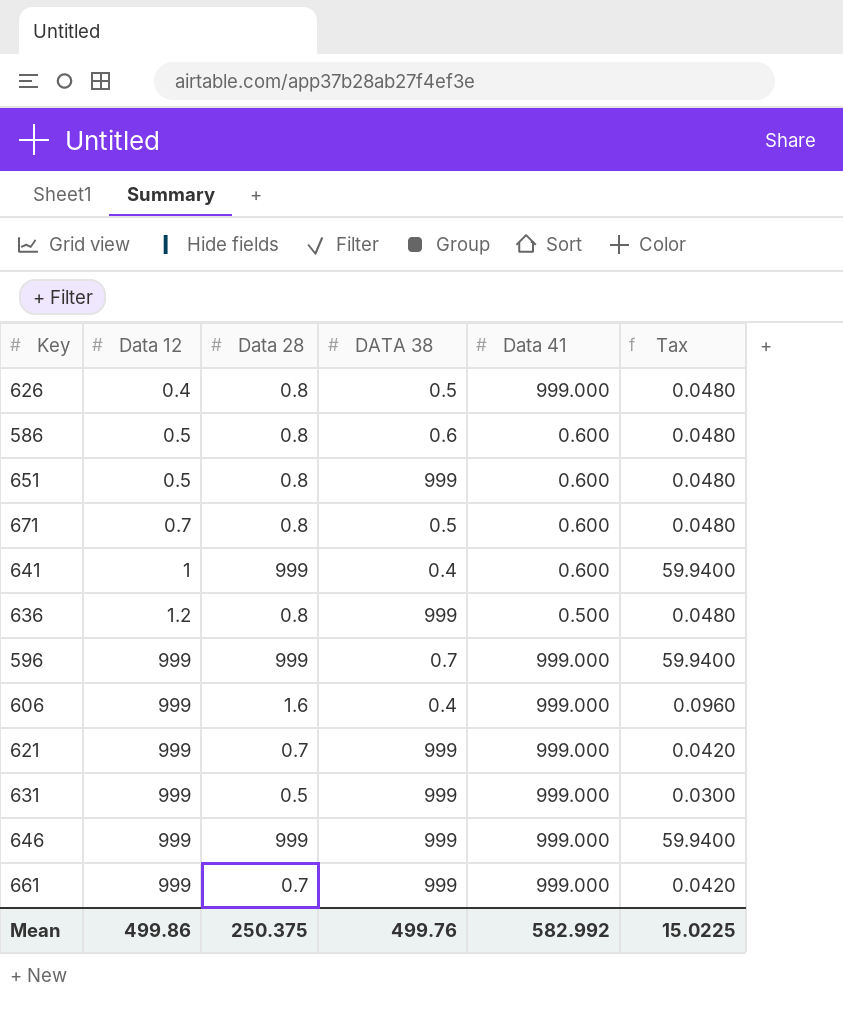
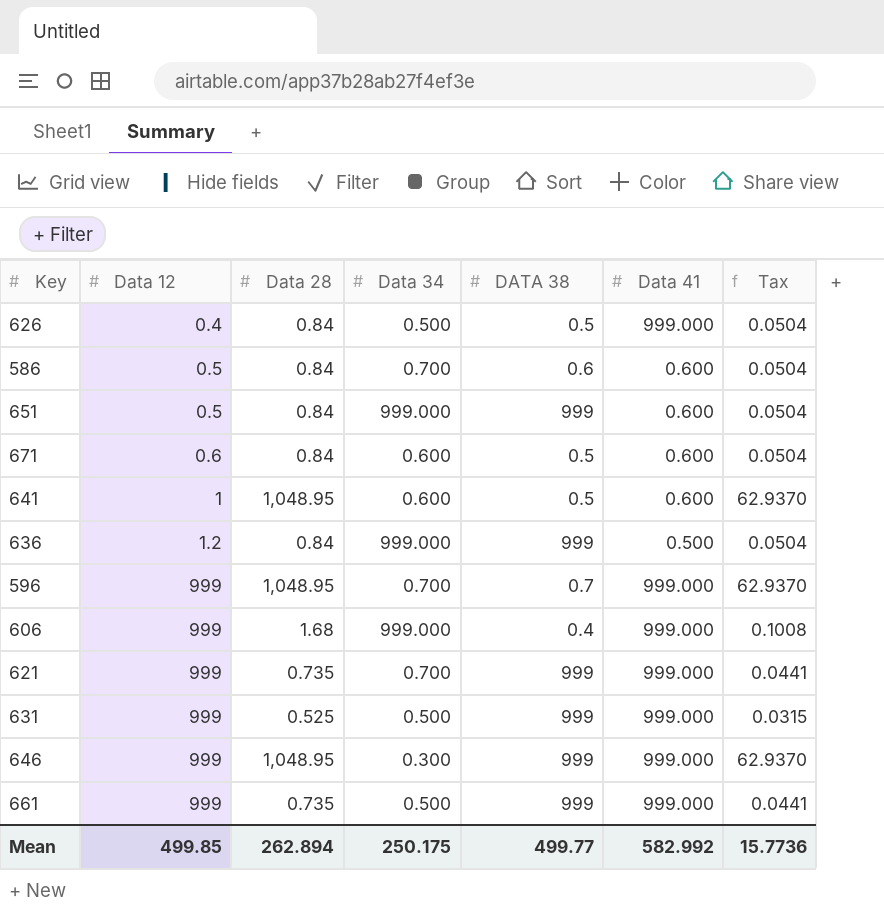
column Data 34 | position: none -> 4
626 | Data 28: 0.8 -> 0.84
626 | Tax: 0.0480 -> 0.0504
586 | Data 28: 0.8 -> 0.84
586 | Tax: 0.0480 -> 0.0504
651 | Data 28: 0.8 -> 0.84
651 | Tax: 0.0480 -> 0.0504
671 | Data 12: 0.7 -> 0.6
671 | Data 28: 0.8 -> 0.84
671 | Tax: 0.0480 -> 0.0504
641 | Data 28: 999 -> 1,048.95
641 | DATA 38: 0.4 -> 0.5
641 | Tax: 59.9400 -> 62.9370
636 | Data 28: 0.8 -> 0.84
636 | Tax: 0.0480 -> 0.0504
596 | Data 28: 999 -> 1,048.95
596 | Tax: 59.9400 -> 62.9370
606 | Data 28: 1.6 -> 1.68
606 | Tax: 0.0960 -> 0.1008
621 | Data 28: 0.7 -> 0.735
621 | Tax: 0.0420 -> 0.0441
631 | Data 28: 0.5 -> 0.525
631 | Tax: 0.0300 -> 0.0315
646 | Data 28: 999 -> 1,048.95
646 | Tax: 59.9400 -> 62.9370
661 | Data 28: 0.7 -> 0.735
661 | Tax: 0.0420 -> 0.0441
Mean | Data 12: 499.86 -> 499.85
Mean | Data 28: 250.375 -> 262.894
Mean | DATA 38: 499.76 -> 499.77
Mean | Tax: 15.0225 -> 15.7736

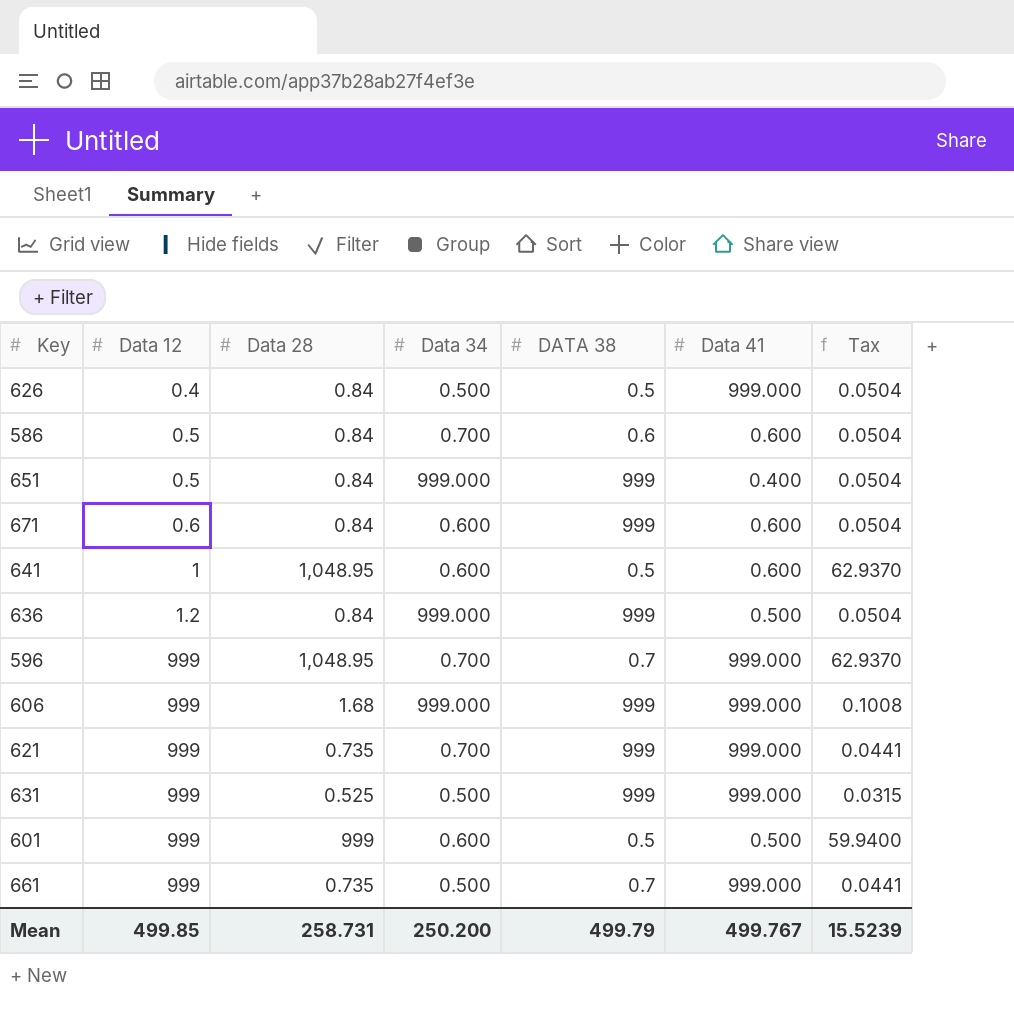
row 646: 999 | 1,048.95 | 0.300 | 999 | 999.000 | 62.9370 -> none
651 | Data 41: 0.600 -> 0.400
671 | DATA 38: 0.5 -> 999
606 | DATA 38: 0.4 -> 999
row 601: none -> 999 | 999 | 0.600 | 0.5 | 0.500 | 59.9400
661 | DATA 38: 999 -> 0.7
Mean | Data 28: 262.894 -> 258.731
Mean | Data 34: 250.175 -> 250.200
Mean | DATA 38: 499.77 -> 499.79
Mean | Data 41: 582.992 -> 499.767
Mean | Tax: 15.7736 -> 15.5239

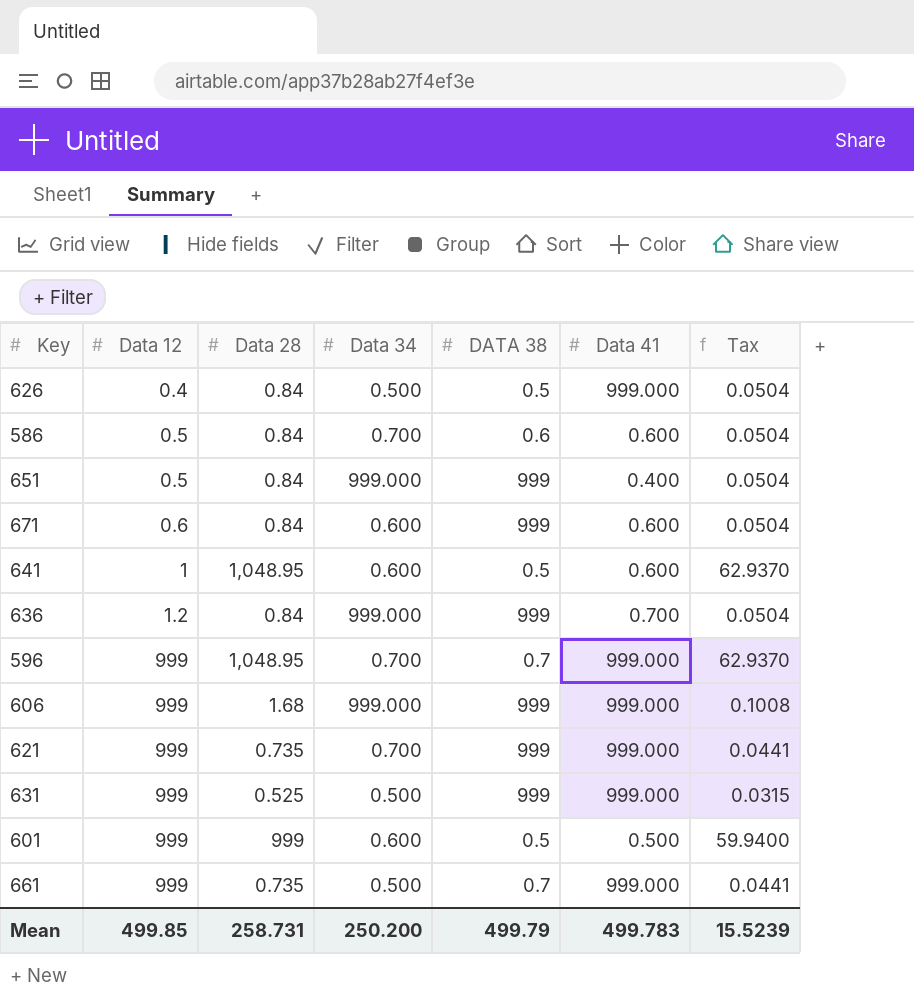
636 | Data 41: 0.500 -> 0.700
Mean | Data 41: 499.767 -> 499.783

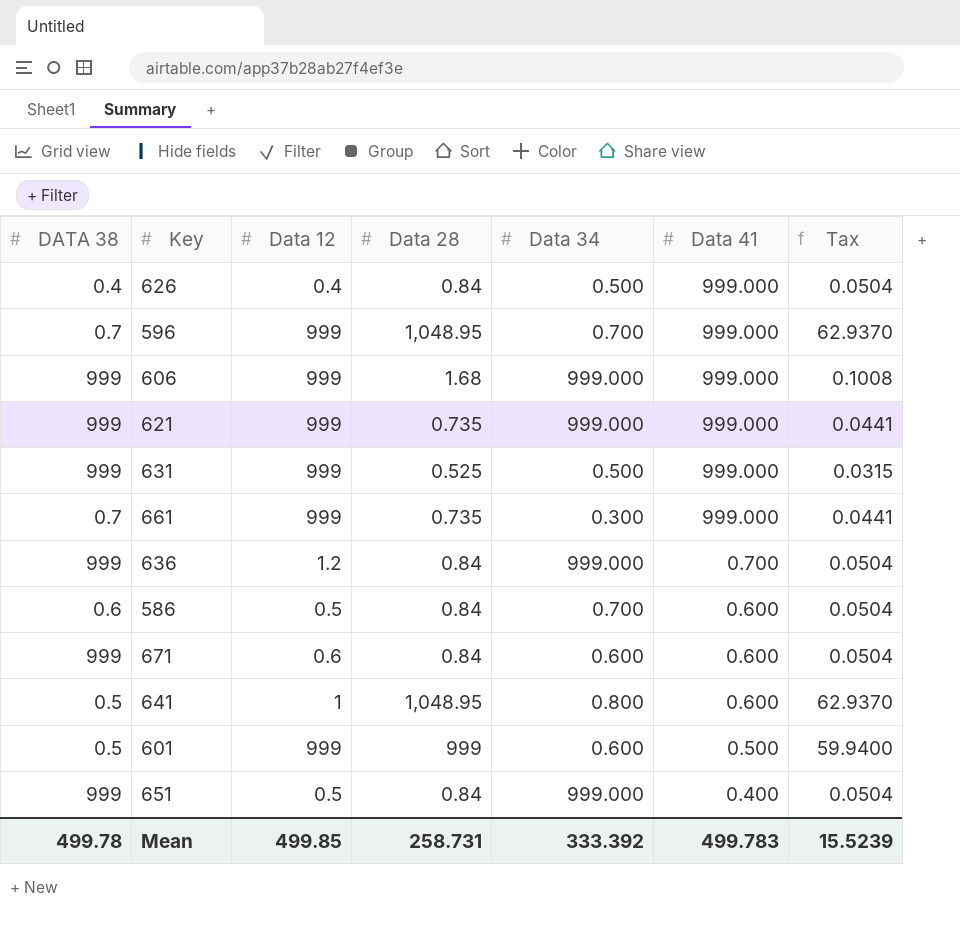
row order: Data 12 ascending -> Data 41 descending
column DATA 38 | position: 5 -> 1
626 | DATA 38: 0.5 -> 0.4
621 | Data 34: 0.700 -> 999.000
661 | Data 34: 0.500 -> 0.300
641 | Data 34: 0.600 -> 0.800
Mean | DATA 38: 499.79 -> 499.78
Mean | Data 34: 250.200 -> 333.392

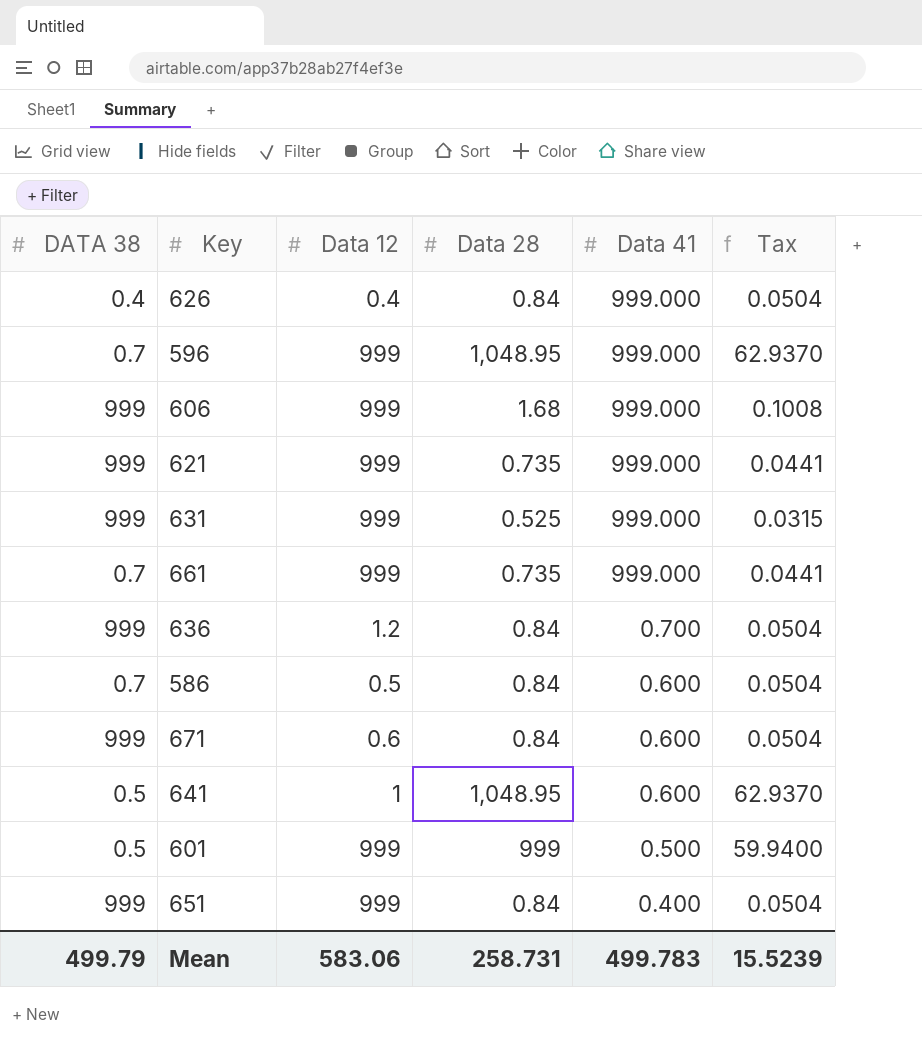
column Data 34 | position: 5 -> none
586 | DATA 38: 0.6 -> 0.7
651 | Data 12: 0.5 -> 999
Mean | DATA 38: 499.78 -> 499.79
Mean | Data 12: 499.85 -> 583.06

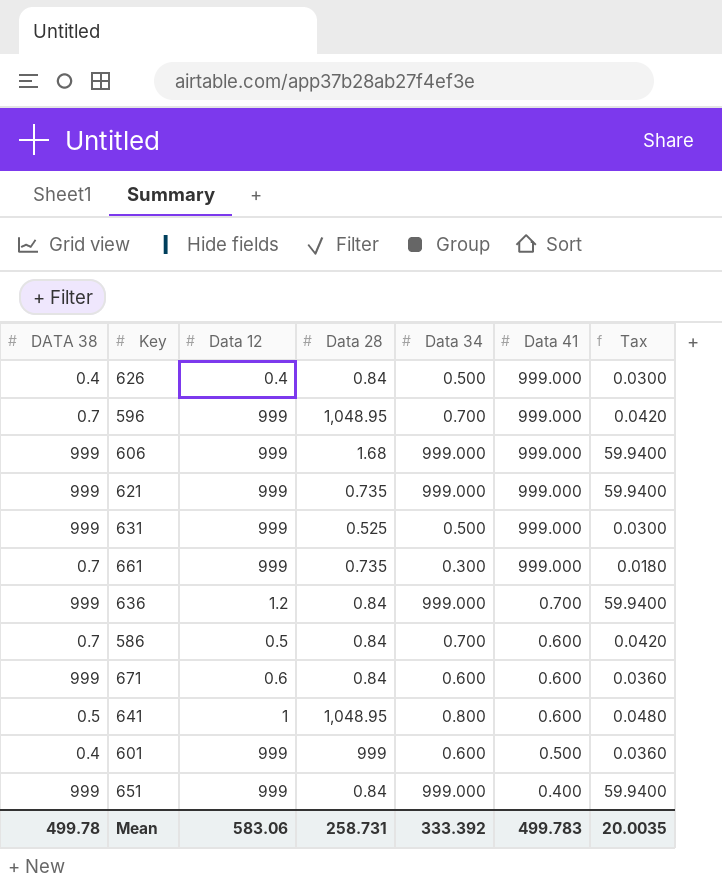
column Data 34 | position: none -> 5
column Tax | formula: [Data 28] * 0.06 -> [Data 34] * 0.06
601 | DATA 38: 0.5 -> 0.4
Mean | DATA 38: 499.79 -> 499.78
Mean | Tax: 15.5239 -> 20.0035

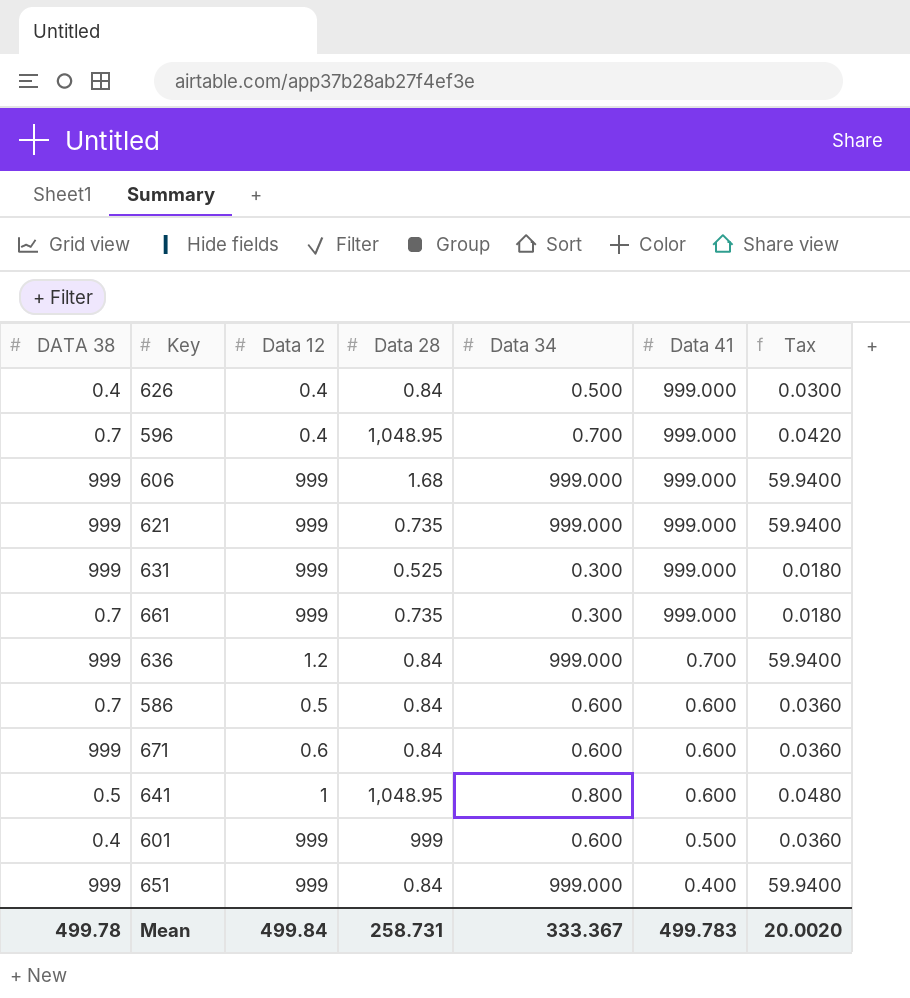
596 | Data 12: 999 -> 0.4
631 | Data 34: 0.500 -> 0.300
631 | Tax: 0.0300 -> 0.0180
586 | Data 34: 0.700 -> 0.600
586 | Tax: 0.0420 -> 0.0360
Mean | Data 12: 583.06 -> 499.84
Mean | Data 34: 333.392 -> 333.367
Mean | Tax: 20.0035 -> 20.0020

